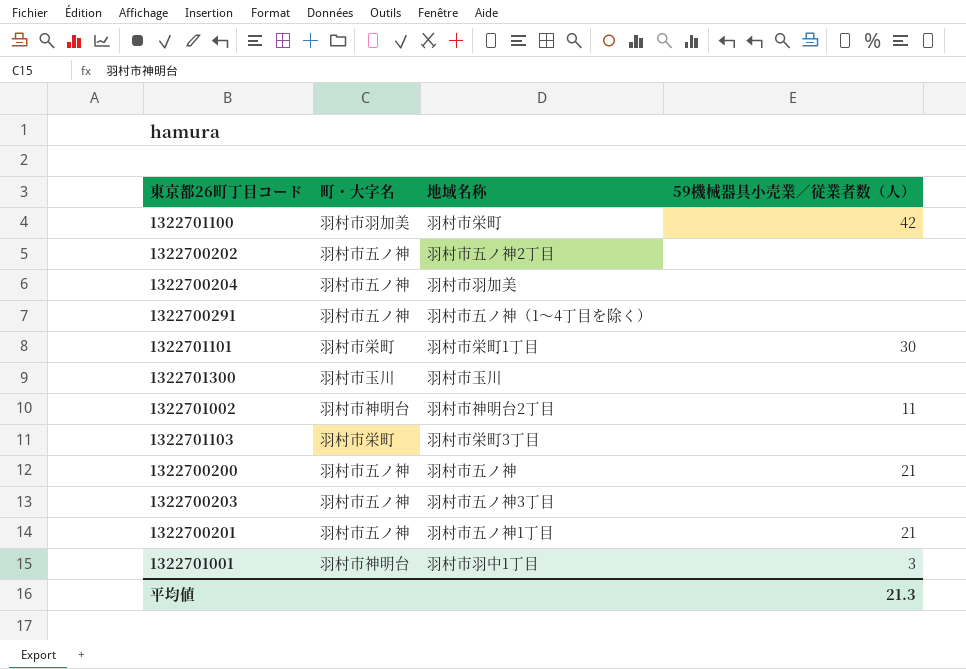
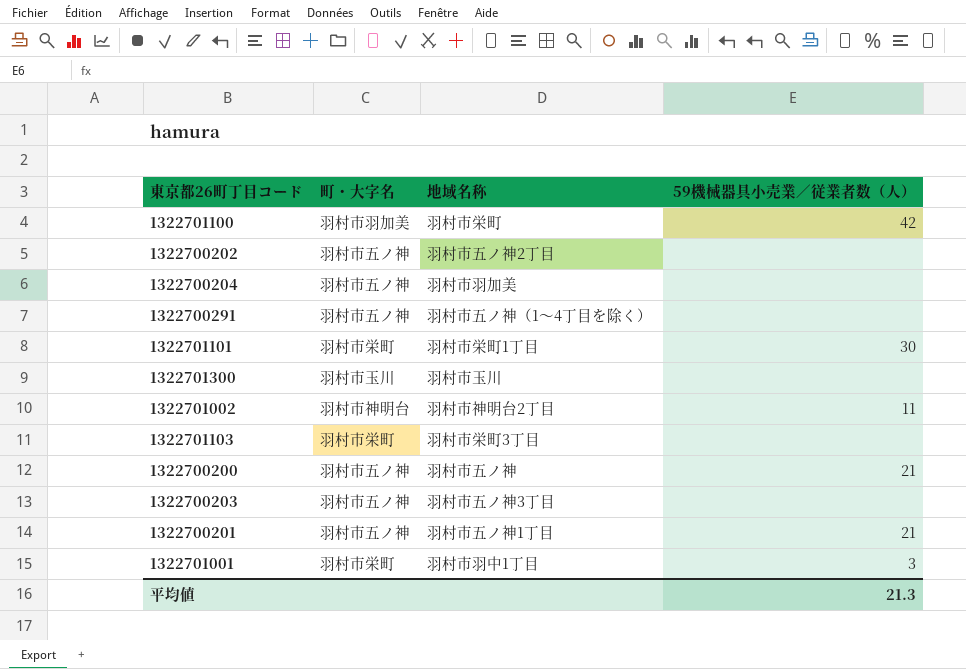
1322701001 | 町・大字名: 羽村市神明台 -> 羽村市栄町

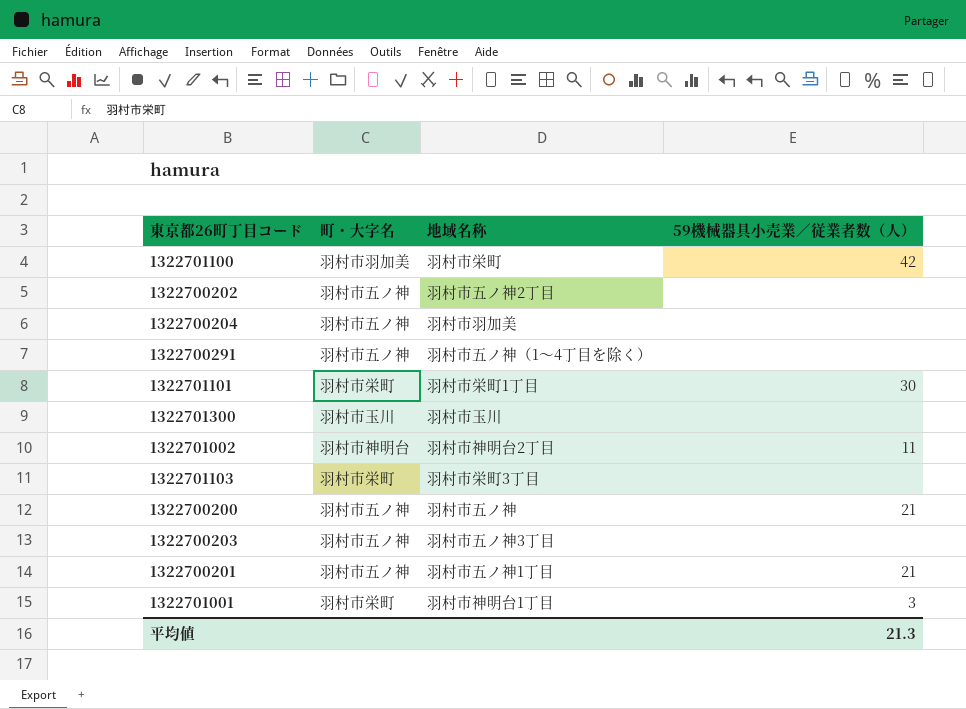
1322701001 | 地域名称: 羽村市羽中1丁目 -> 羽村市神明台1丁目

